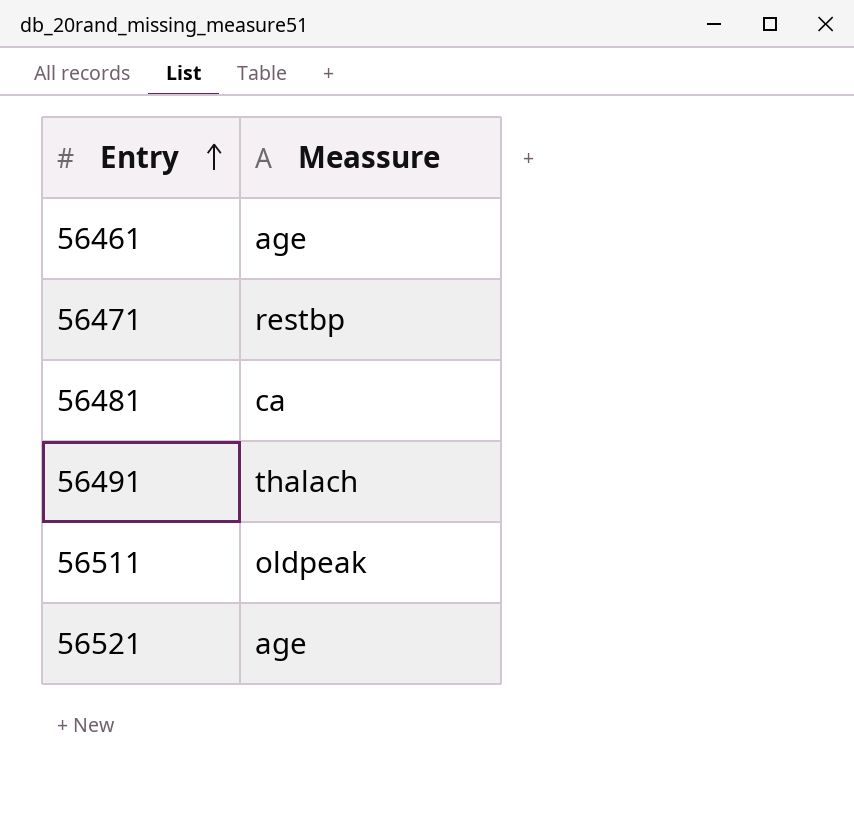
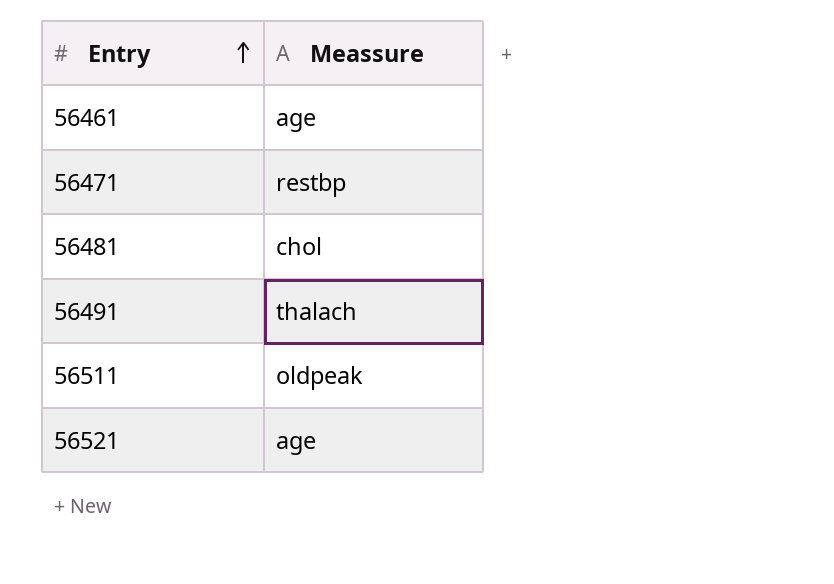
56481 | Meassure: ca -> chol

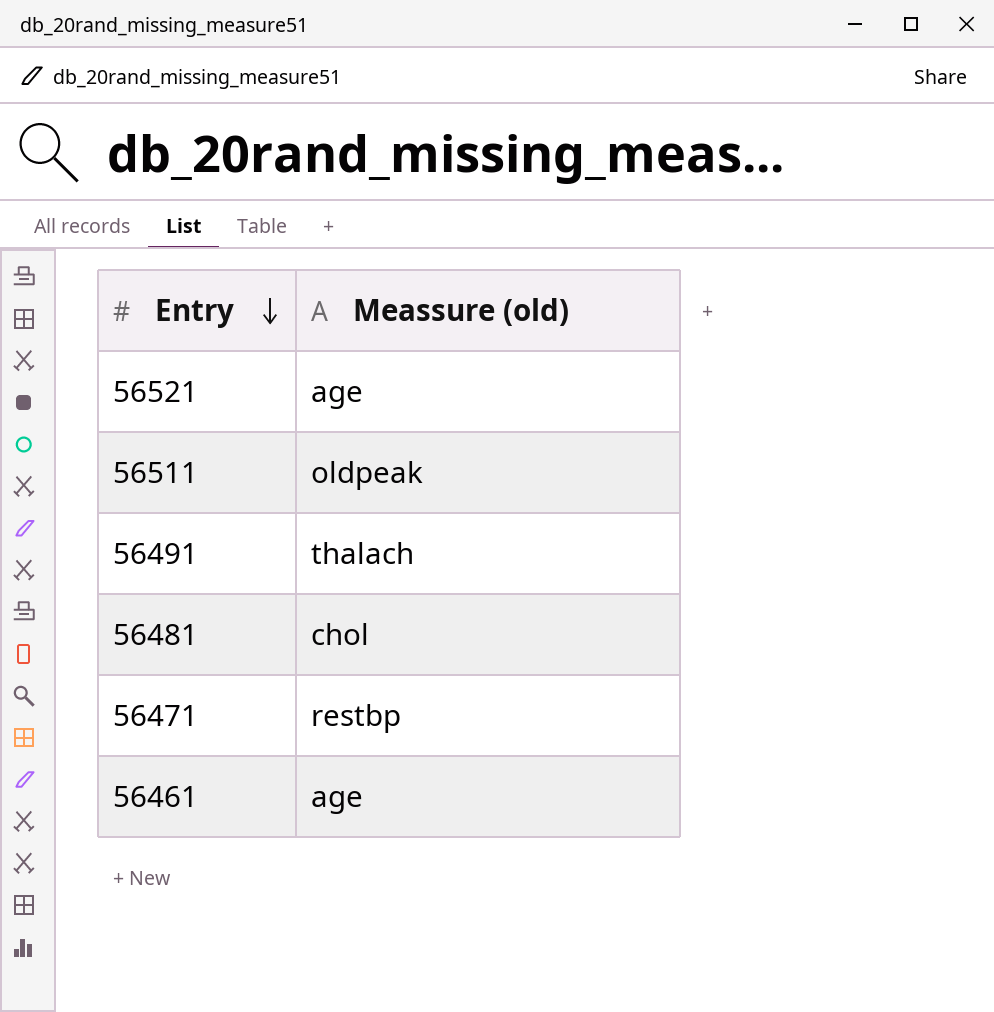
row order: Entry ascending -> Entry descending
column name: Meassure -> Meassure (old)

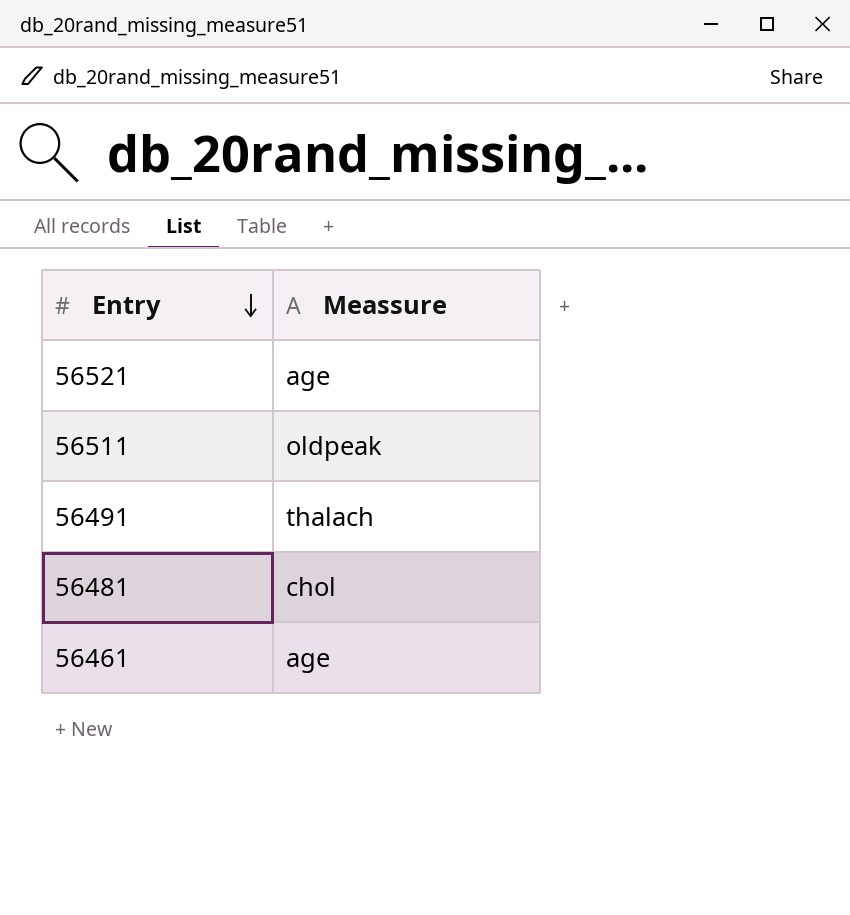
column name: Meassure (old) -> Meassure
row 56471: restbp -> none

